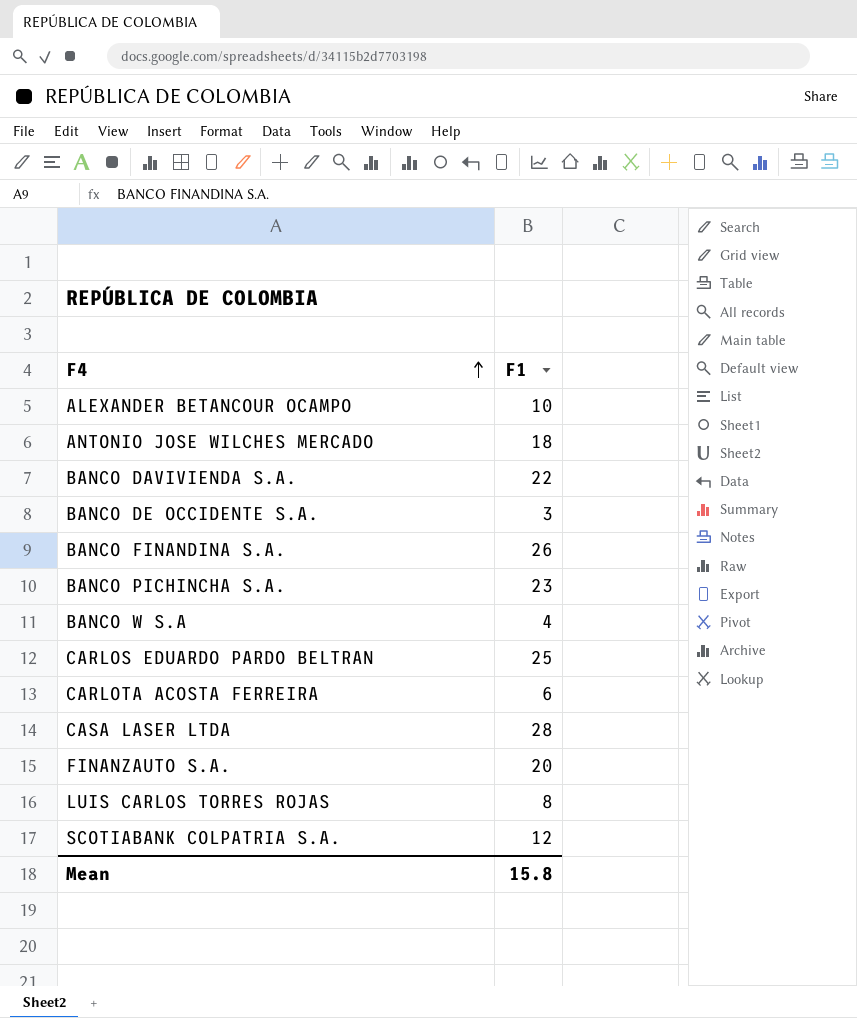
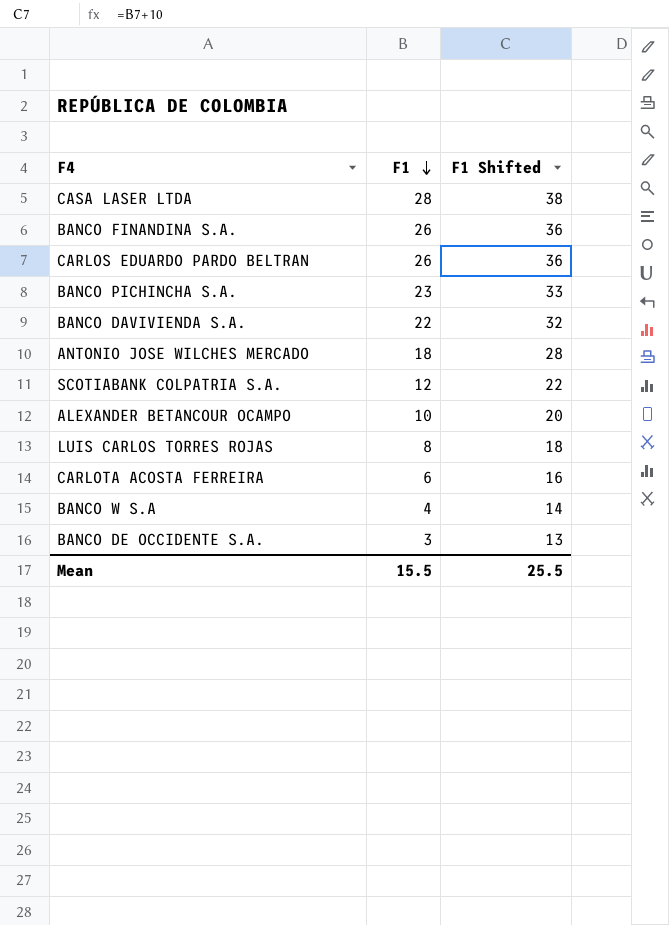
row order: F4 ascending -> F1 descending
column F1 Shifted | formula: none -> [F1] + 10
row FINANZAUTO S.A.: 20 -> none
CARLOS EDUARDO PARDO BELTRAN | F1: 25 -> 26
Mean | F1: 15.8 -> 15.5

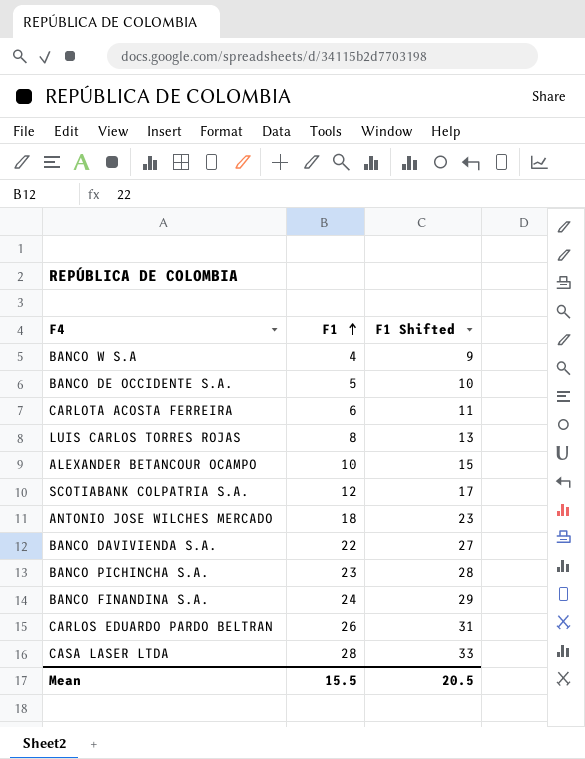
row order: F1 descending -> F1 ascending
column F1 Shifted | formula: [F1] + 10 -> [F1] + 5
BANCO DE OCCIDENTE S.A. | F1: 3 -> 5
BANCO FINANDINA S.A. | F1: 26 -> 24
Mean | F1 Shifted: 25.5 -> 20.5

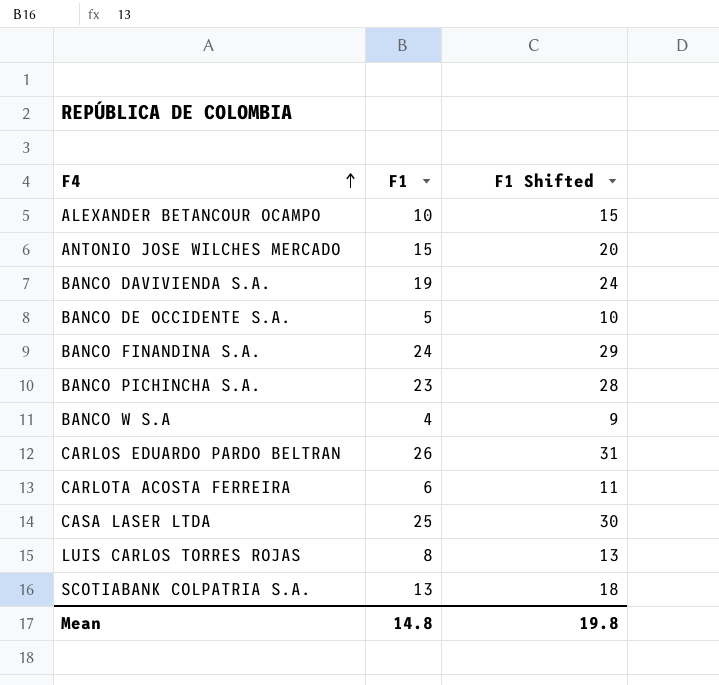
row order: F1 ascending -> F4 ascending
ANTONIO JOSE WILCHES MERCADO | F1: 18 -> 15
ANTONIO JOSE WILCHES MERCADO | F1 Shifted: 23 -> 20
BANCO DAVIVIENDA S.A. | F1: 22 -> 19
BANCO DAVIVIENDA S.A. | F1 Shifted: 27 -> 24
CASA LASER LTDA | F1: 28 -> 25
CASA LASER LTDA | F1 Shifted: 33 -> 30
SCOTIABANK COLPATRIA S.A. | F1: 12 -> 13
SCOTIABANK COLPATRIA S.A. | F1 Shifted: 17 -> 18
Mean | F1: 15.5 -> 14.8
Mean | F1 Shifted: 20.5 -> 19.8

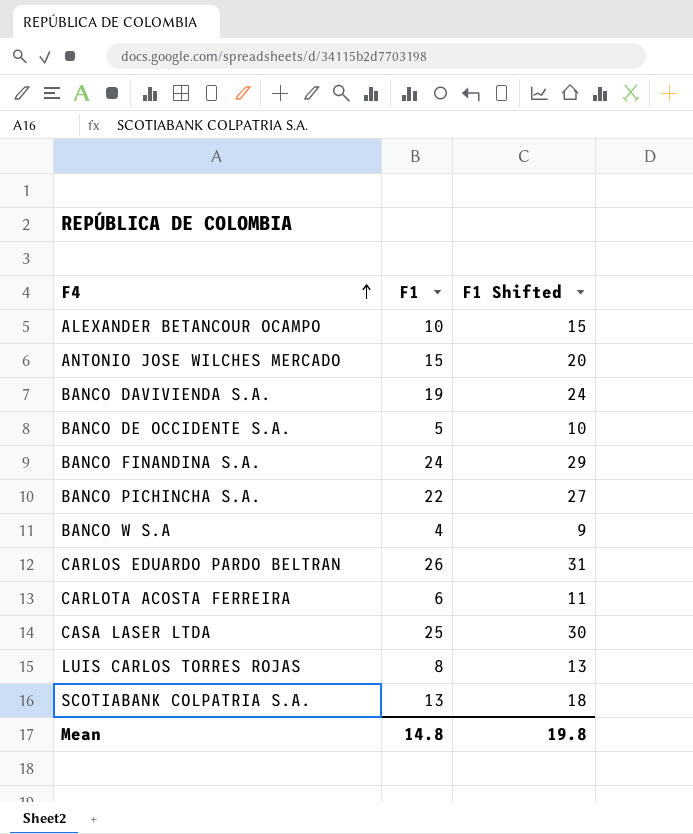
BANCO PICHINCHA S.A. | F1: 23 -> 22
BANCO PICHINCHA S.A. | F1 Shifted: 28 -> 27

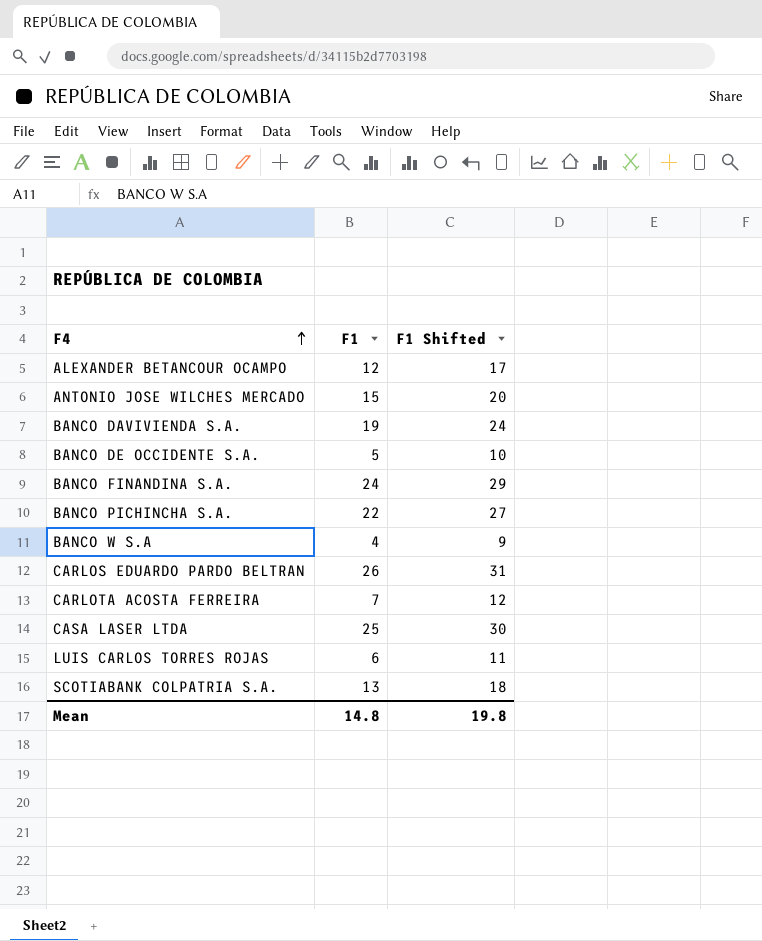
ALEXANDER BETANCOUR OCAMPO | F1: 10 -> 12
ALEXANDER BETANCOUR OCAMPO | F1 Shifted: 15 -> 17
CARLOTA ACOSTA FERREIRA | F1: 6 -> 7
CARLOTA ACOSTA FERREIRA | F1 Shifted: 11 -> 12
LUIS CARLOS TORRES ROJAS | F1: 8 -> 6
LUIS CARLOS TORRES ROJAS | F1 Shifted: 13 -> 11

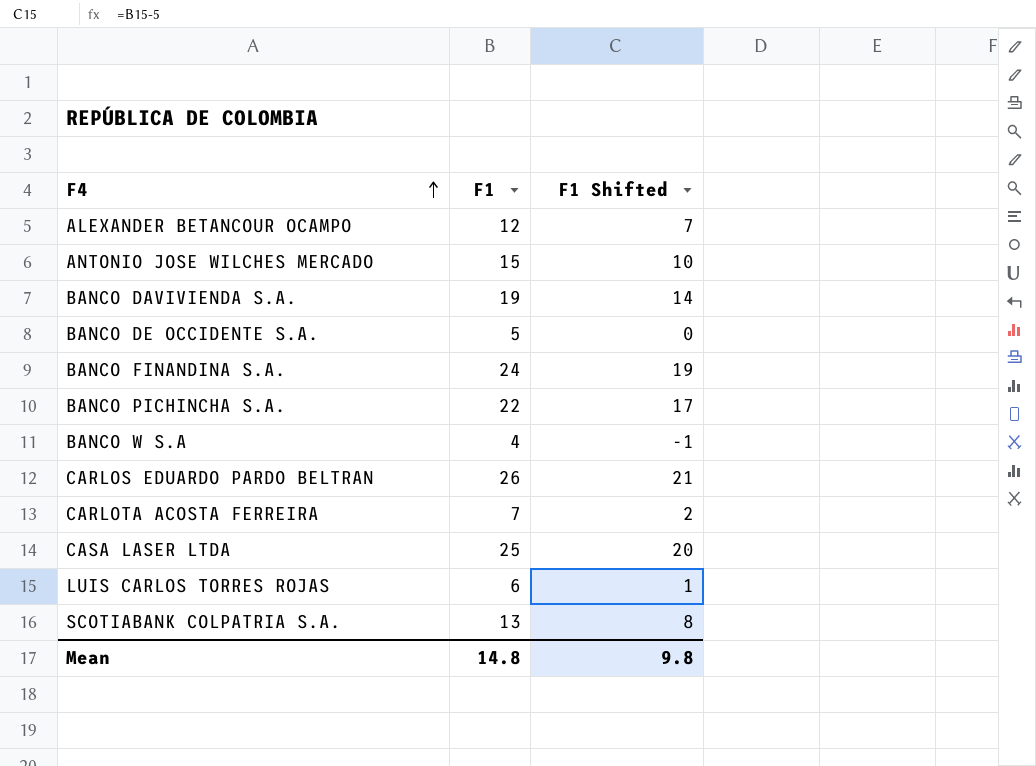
column F1 Shifted | formula: [F1] + 5 -> [F1] - 5
Mean | F1 Shifted: 19.8 -> 9.8

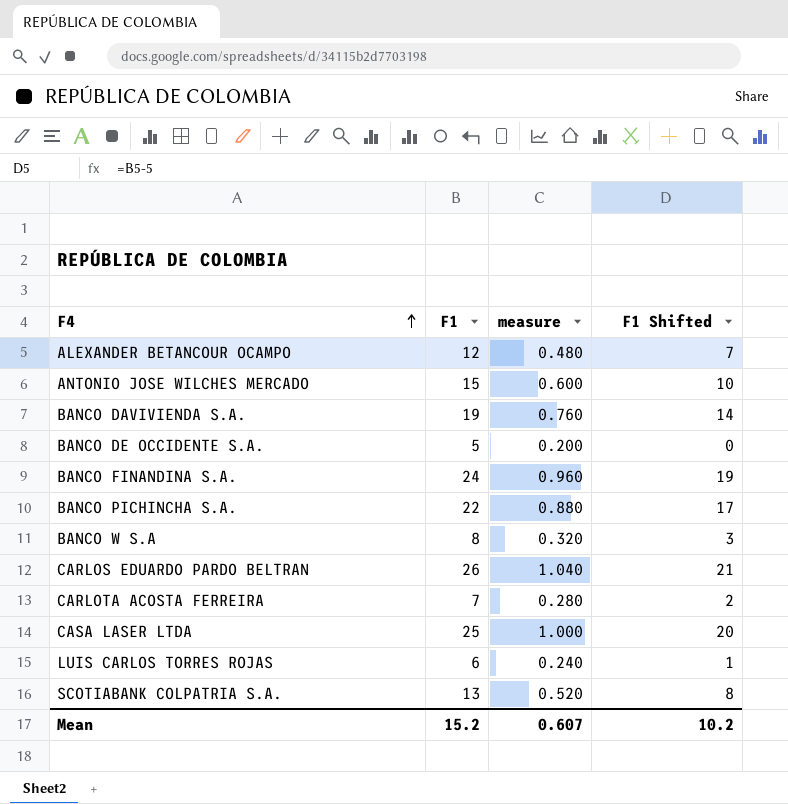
column measure | formula: none -> [F1] * 0.04
BANCO W S.A | F1: 4 -> 8
BANCO W S.A | F1 Shifted: -1 -> 3
Mean | F1: 14.8 -> 15.2
Mean | F1 Shifted: 9.8 -> 10.2

